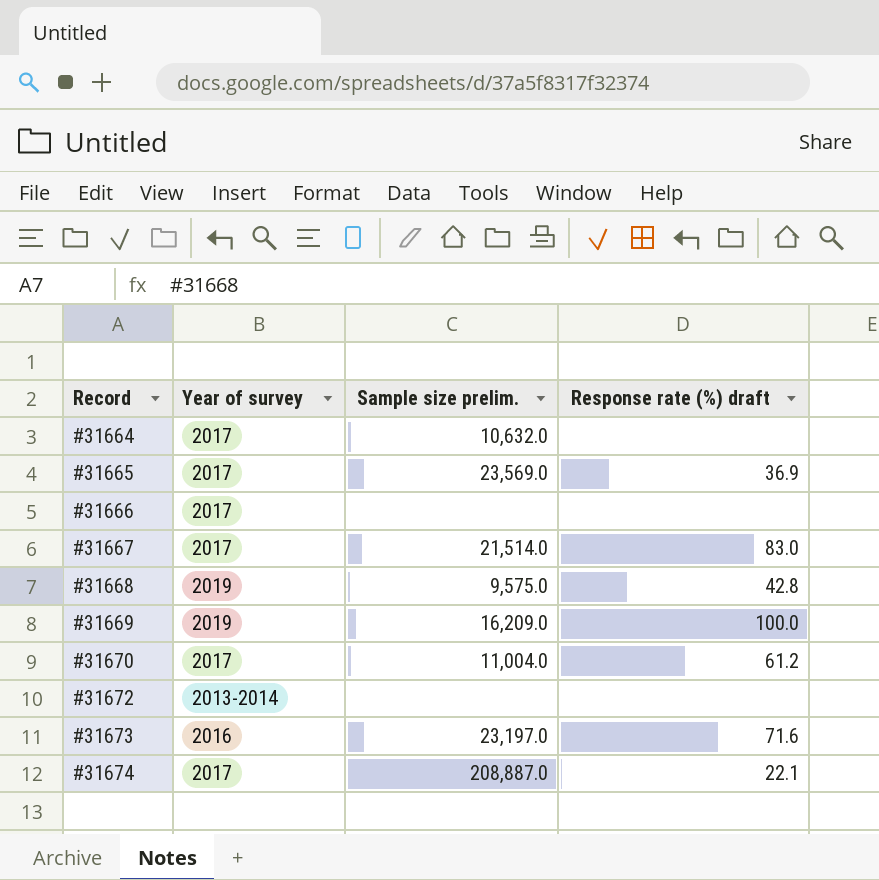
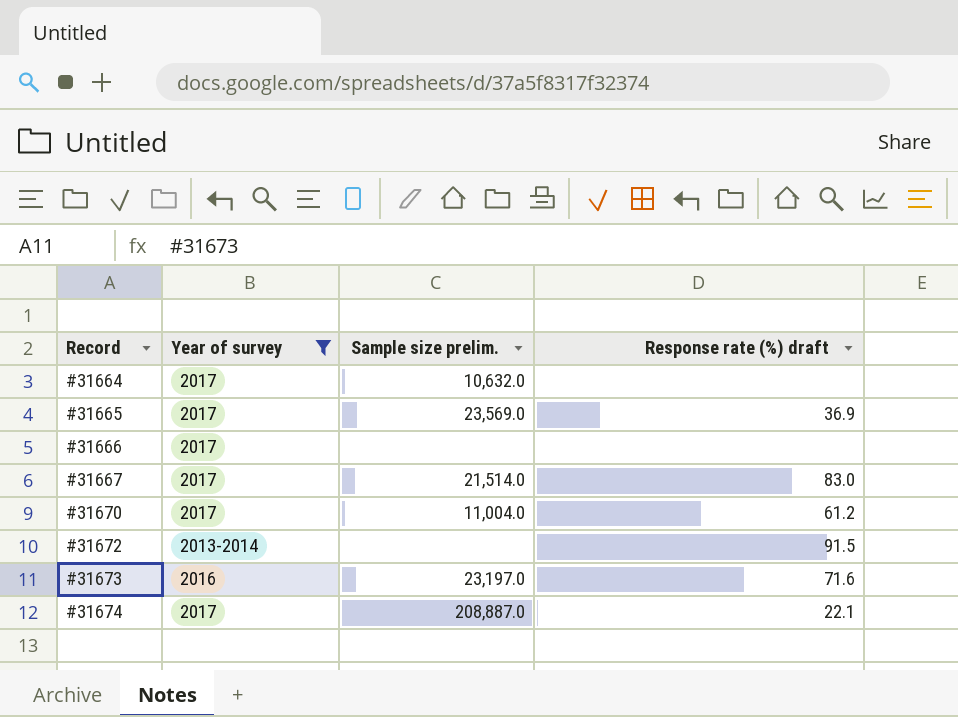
filter: none -> Year of survey != 2019
#31672 | Response rate (%) draft: none -> 91.5

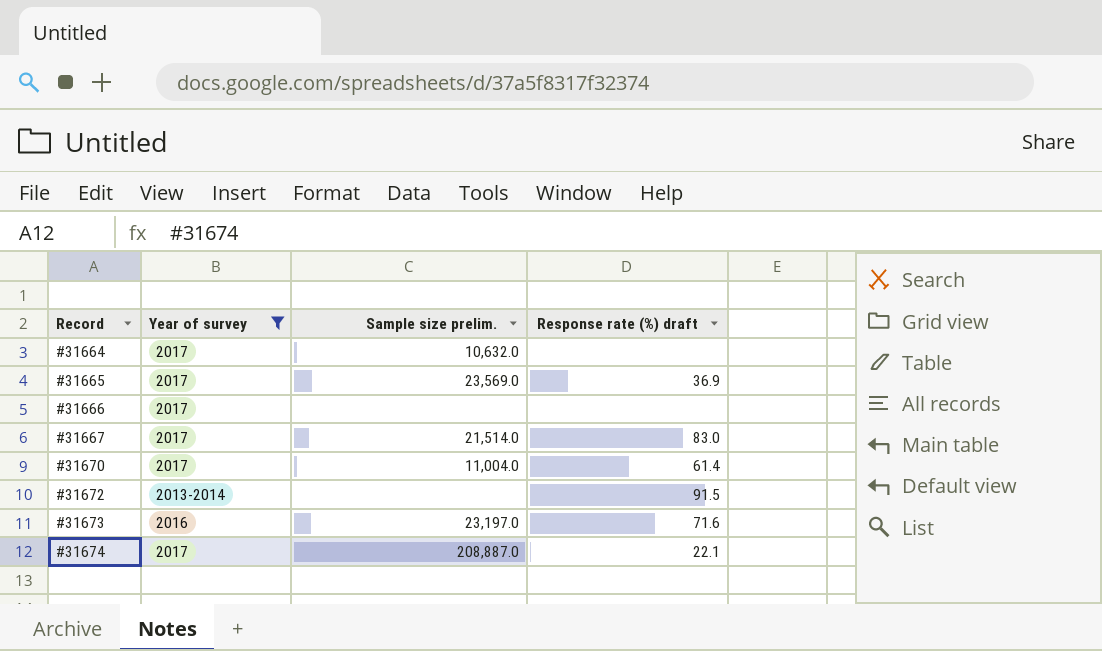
#31670 | Response rate (%) draft: 61.2 -> 61.4

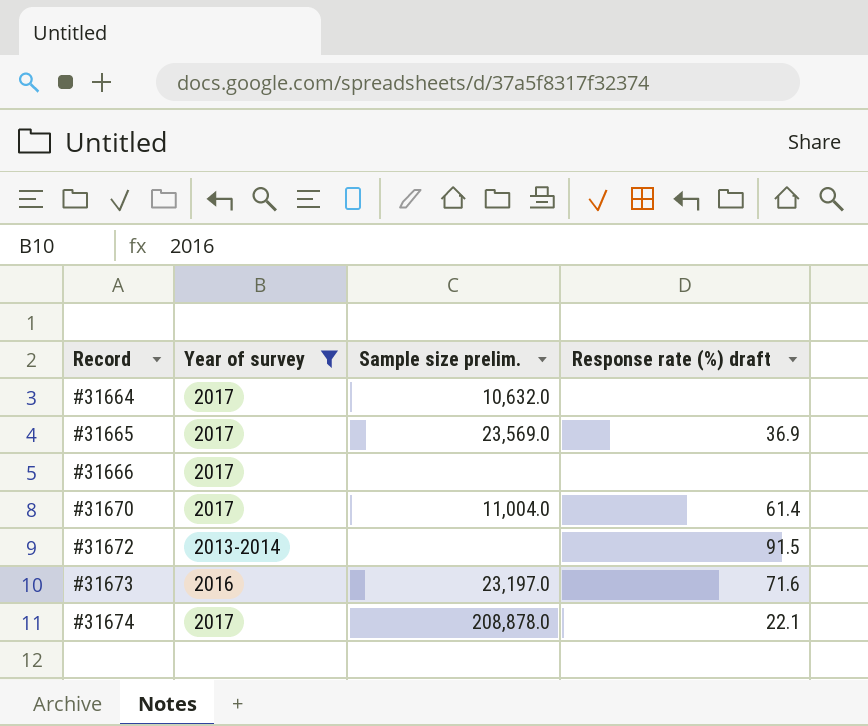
row #31667: 2017 | 21,514.0 | 83.0 -> none
#31674 | Sample size prelim.: 208,887.0 -> 208,878.0

